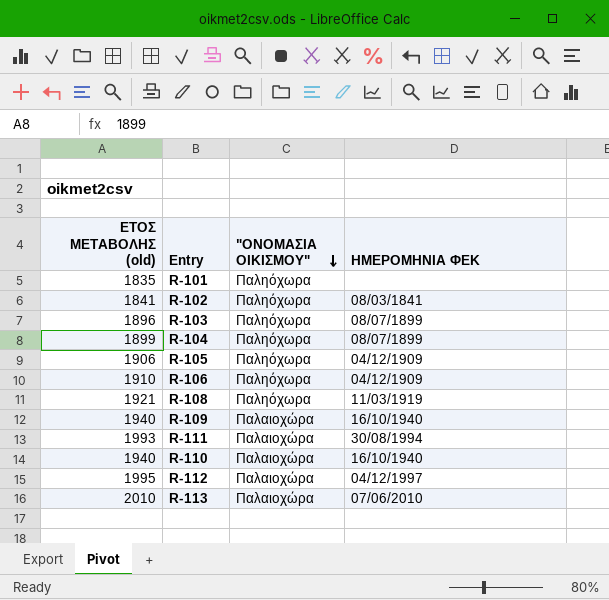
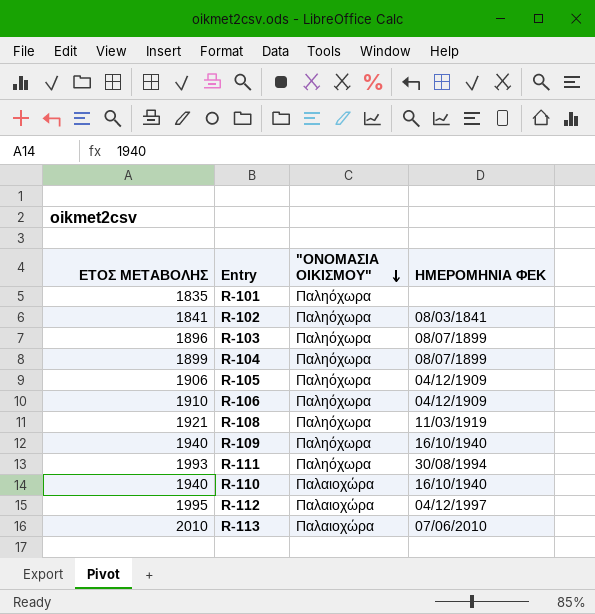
column name: ΕΤΟΣ ΜΕΤΑΒΟΛΗΣ (old) -> ΕΤΟΣ ΜΕΤΑΒΟΛΗΣ
R-109 | "ΟΝΟΜΑΣΙΑ ΟΙΚΙΣΜΟΥ": Παλαιοχώρα -> Παληόχωρα
R-111 | "ΟΝΟΜΑΣΙΑ ΟΙΚΙΣΜΟΥ": Παλαιοχώρα -> Παληόχωρα

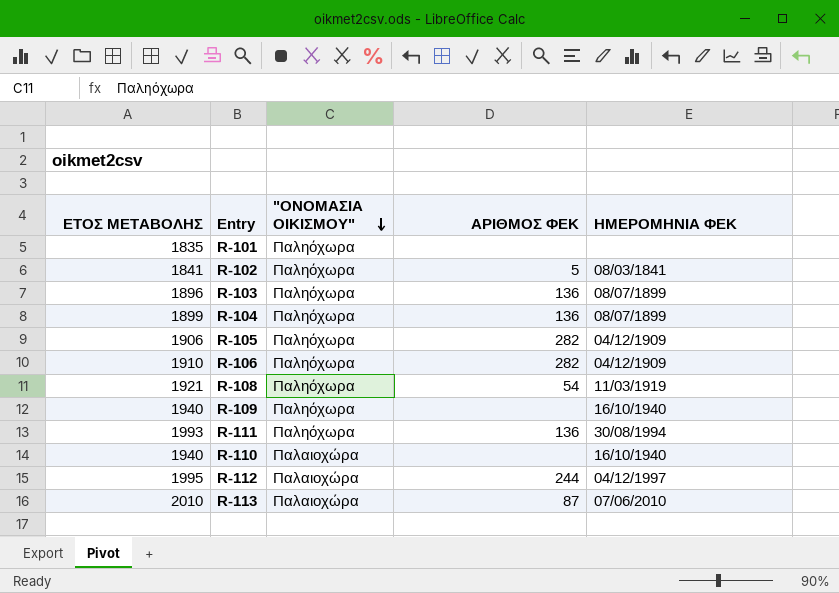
column ΑΡΙΘΜΟΣ ΦΕΚ | position: none -> 4

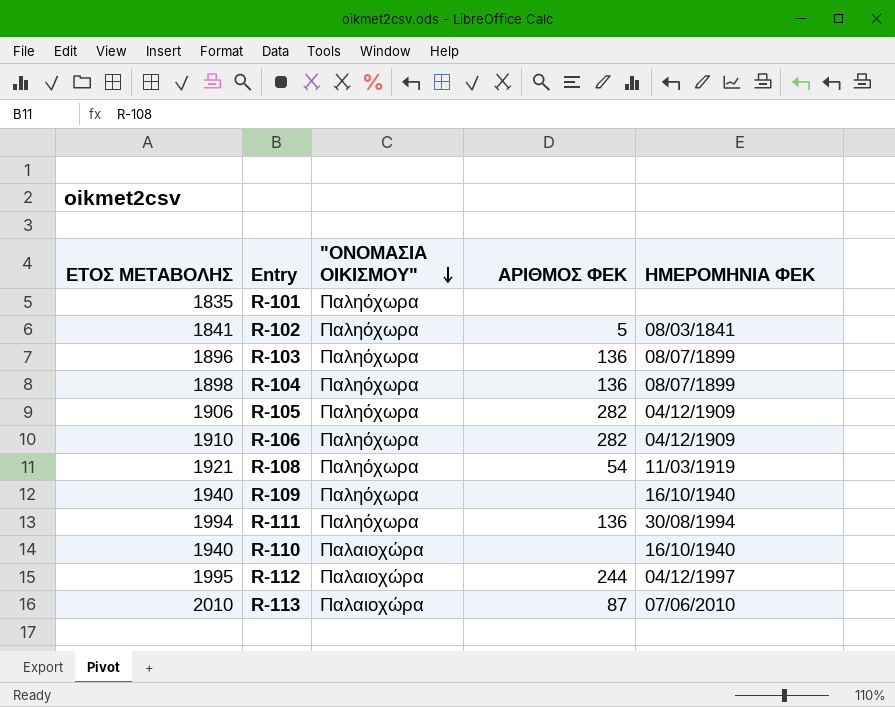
R-104 | ΕΤΟΣ ΜΕΤΑΒΟΛΗΣ: 1899 -> 1898
R-111 | ΕΤΟΣ ΜΕΤΑΒΟΛΗΣ: 1993 -> 1994

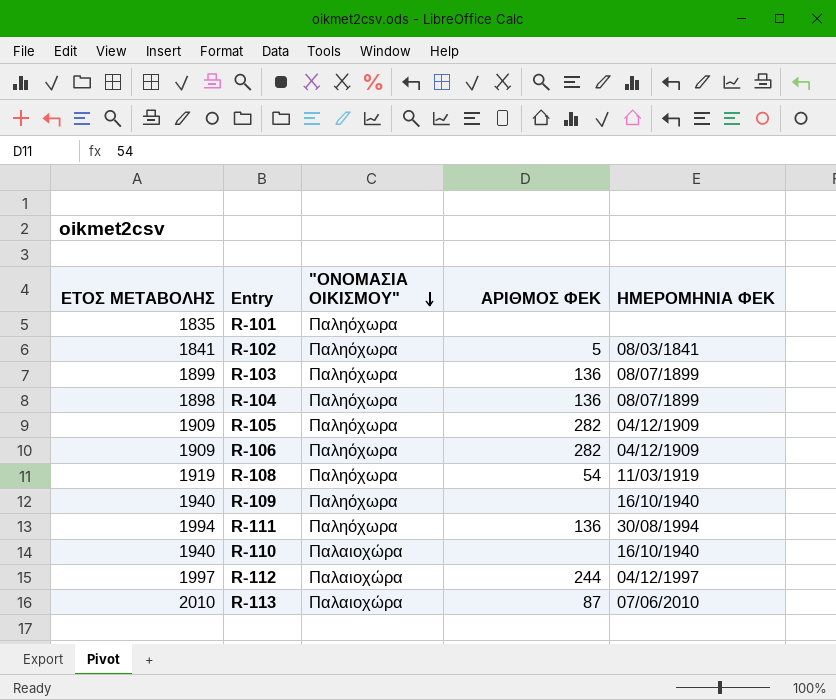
R-103 | ΕΤΟΣ ΜΕΤΑΒΟΛΗΣ: 1896 -> 1899
R-105 | ΕΤΟΣ ΜΕΤΑΒΟΛΗΣ: 1906 -> 1909
R-106 | ΕΤΟΣ ΜΕΤΑΒΟΛΗΣ: 1910 -> 1909
R-108 | ΕΤΟΣ ΜΕΤΑΒΟΛΗΣ: 1921 -> 1919
R-112 | ΕΤΟΣ ΜΕΤΑΒΟΛΗΣ: 1995 -> 1997

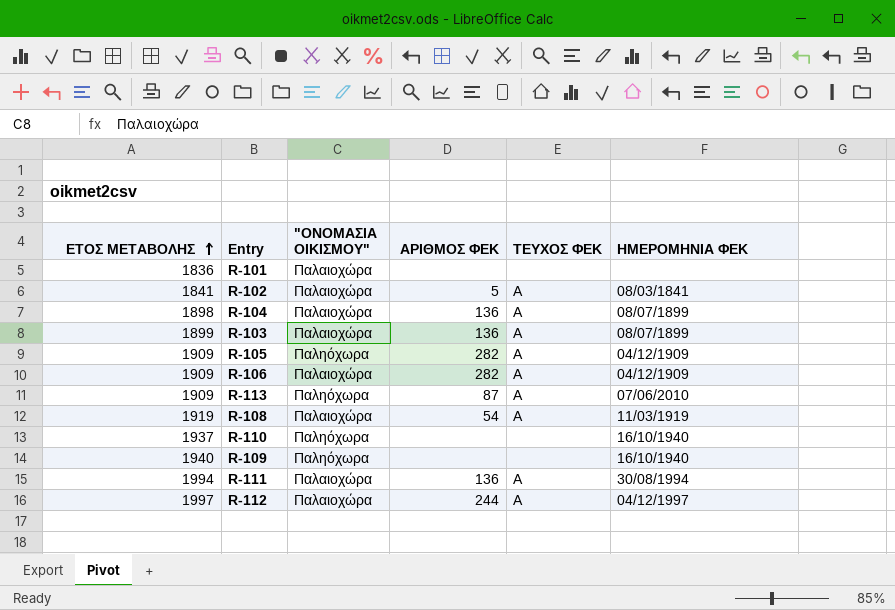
row order: "ΟΝΟΜΑΣΙΑ ΟΙΚΙΣΜΟΥ" descending -> ΕΤΟΣ ΜΕΤΑΒΟΛΗΣ ascending
column ΤΕΥΧΟΣ ΦΕΚ | position: none -> 5
R-101 | ΕΤΟΣ ΜΕΤΑΒΟΛΗΣ: 1835 -> 1836
R-101 | "ΟΝΟΜΑΣΙΑ ΟΙΚΙΣΜΟΥ": Παληόχωρα -> Παλαιοχώρα
R-102 | "ΟΝΟΜΑΣΙΑ ΟΙΚΙΣΜΟΥ": Παληόχωρα -> Παλαιοχώρα
R-104 | "ΟΝΟΜΑΣΙΑ ΟΙΚΙΣΜΟΥ": Παληόχωρα -> Παλαιοχώρα
R-103 | "ΟΝΟΜΑΣΙΑ ΟΙΚΙΣΜΟΥ": Παληόχωρα -> Παλαιοχώρα
R-106 | "ΟΝΟΜΑΣΙΑ ΟΙΚΙΣΜΟΥ": Παληόχωρα -> Παλαιοχώρα
R-113 | ΕΤΟΣ ΜΕΤΑΒΟΛΗΣ: 2010 -> 1909
R-113 | "ΟΝΟΜΑΣΙΑ ΟΙΚΙΣΜΟΥ": Παλαιοχώρα -> Παληόχωρα
R-108 | "ΟΝΟΜΑΣΙΑ ΟΙΚΙΣΜΟΥ": Παληόχωρα -> Παλαιοχώρα
R-110 | ΕΤΟΣ ΜΕΤΑΒΟΛΗΣ: 1940 -> 1937
R-110 | "ΟΝΟΜΑΣΙΑ ΟΙΚΙΣΜΟΥ": Παλαιοχώρα -> Παληόχωρα
R-111 | "ΟΝΟΜΑΣΙΑ ΟΙΚΙΣΜΟΥ": Παληόχωρα -> Παλαιοχώρα

